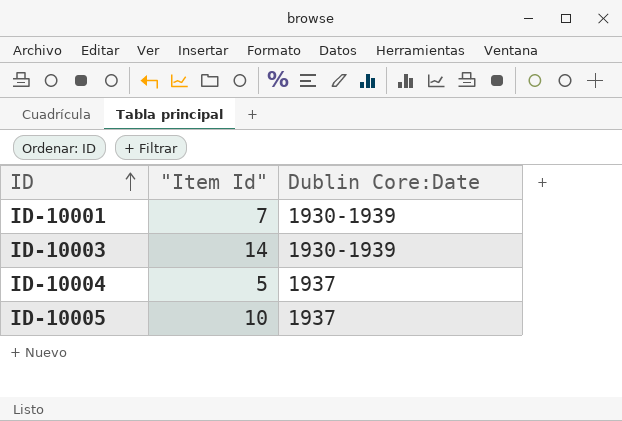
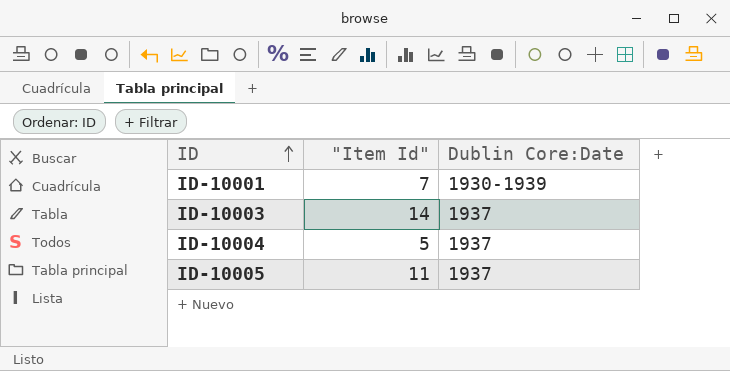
ID-10003 | Dublin Core:Date: 1930-1939 -> 1937
ID-10005 | "Item Id": 10 -> 11

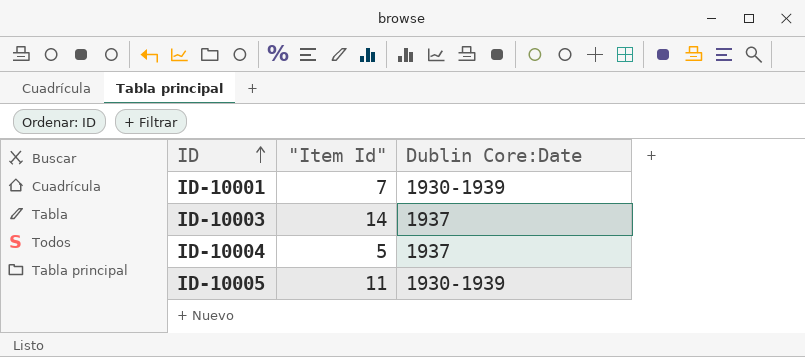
ID-10005 | Dublin Core:Date: 1937 -> 1930-1939

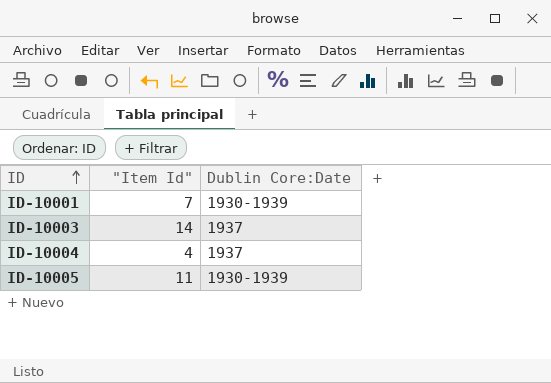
ID-10004 | "Item Id": 5 -> 4

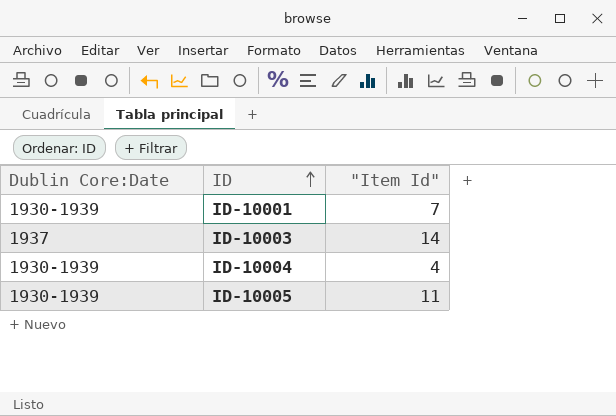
column Dublin Core:Date | position: 3 -> 1
ID-10004 | Dublin Core:Date: 1937 -> 1930-1939

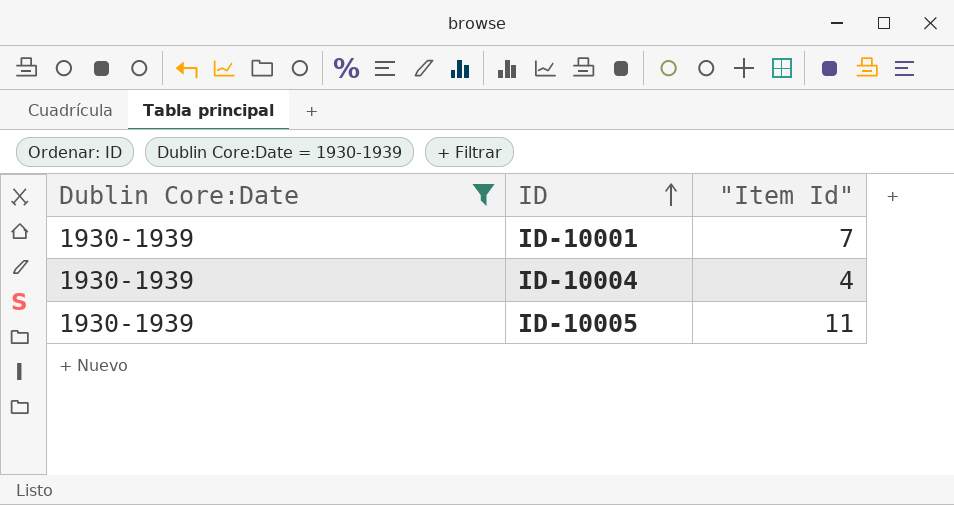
filter: none -> Dublin Core:Date = 1930-1939

